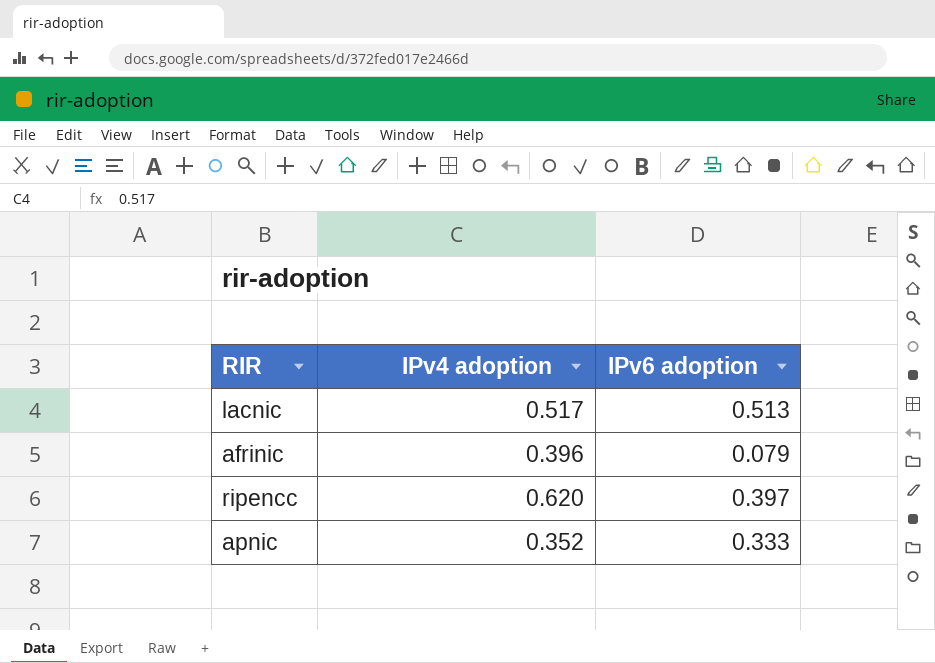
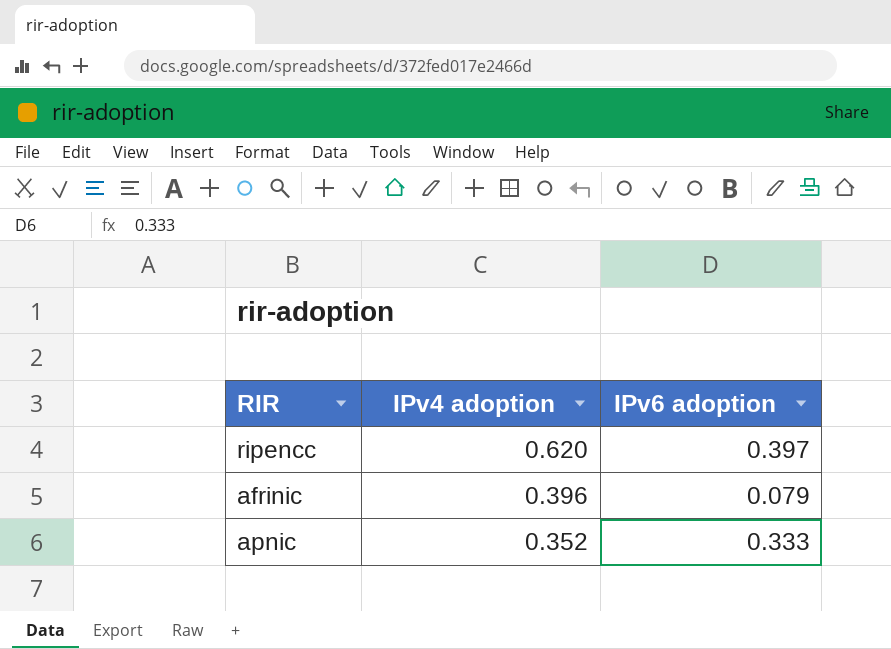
row order: none -> IPv4 adoption descending
row lacnic: 0.517 | 0.513 -> none

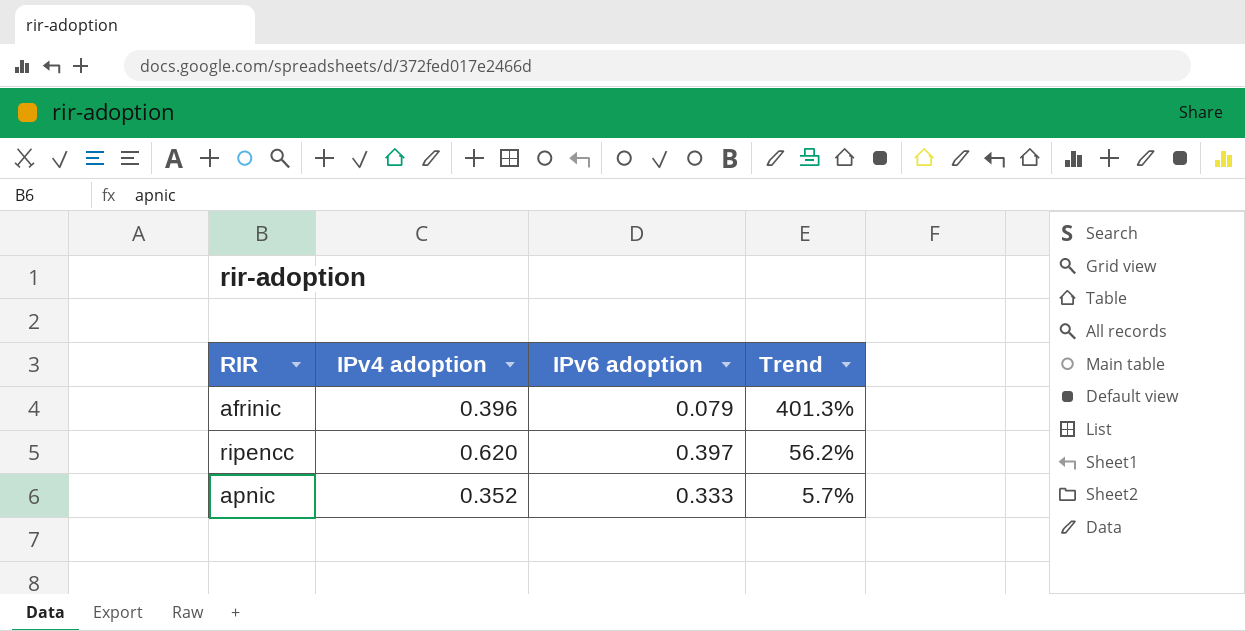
row order: IPv4 adoption descending -> Trend descending
column Trend | formula: none -> ([IPv4 adoption] - [IPv6 adoption]) / [IPv6 adoption]

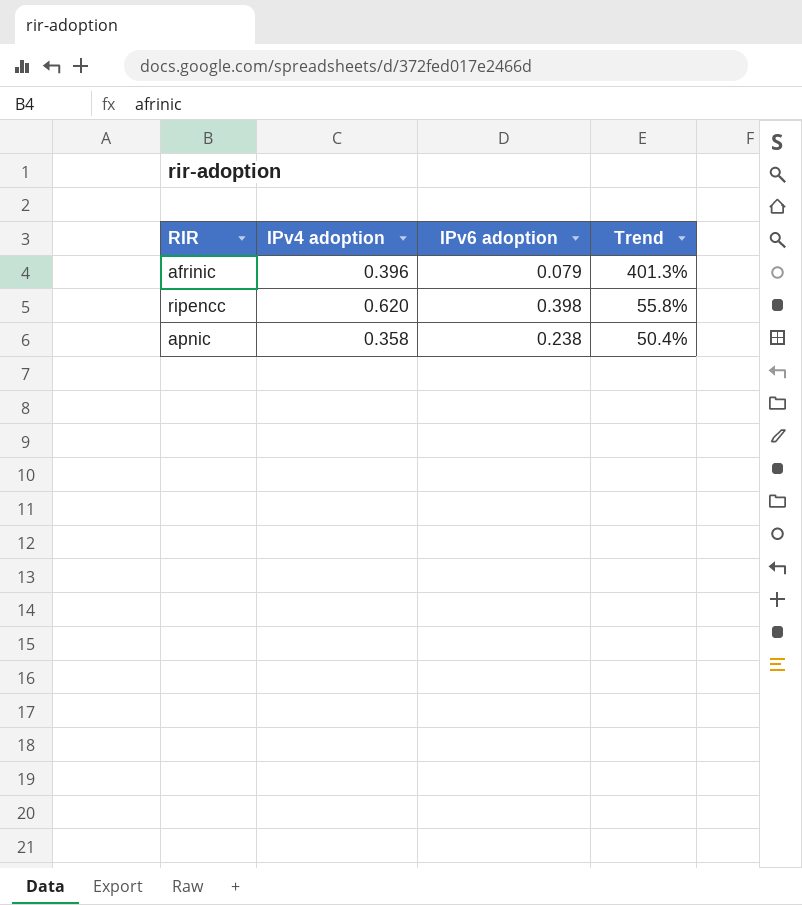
ripencc | IPv6 adoption: 0.397 -> 0.398
ripencc | Trend: 56.2% -> 55.8%
apnic | IPv4 adoption: 0.352 -> 0.358
apnic | IPv6 adoption: 0.333 -> 0.238
apnic | Trend: 5.7% -> 50.4%

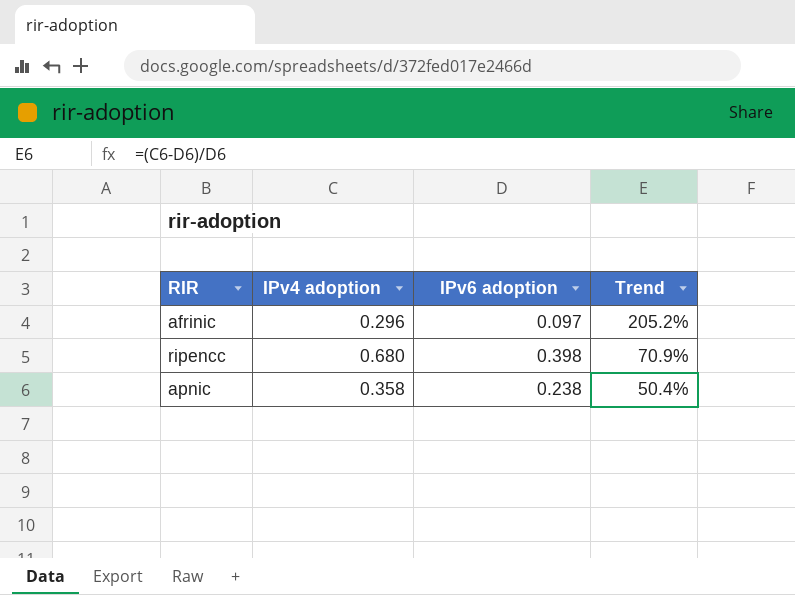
afrinic | IPv4 adoption: 0.396 -> 0.296
afrinic | IPv6 adoption: 0.079 -> 0.097
afrinic | Trend: 401.3% -> 205.2%
ripencc | IPv4 adoption: 0.620 -> 0.680
ripencc | Trend: 55.8% -> 70.9%

